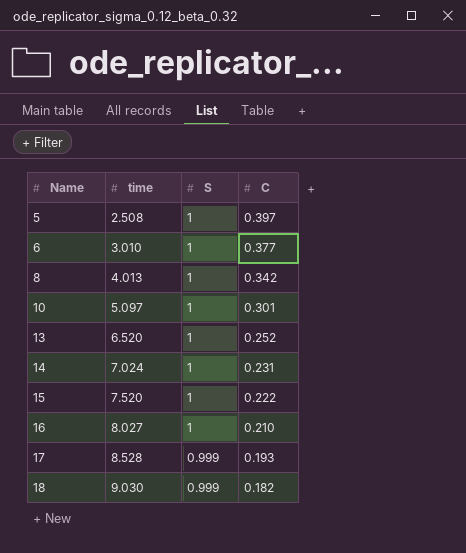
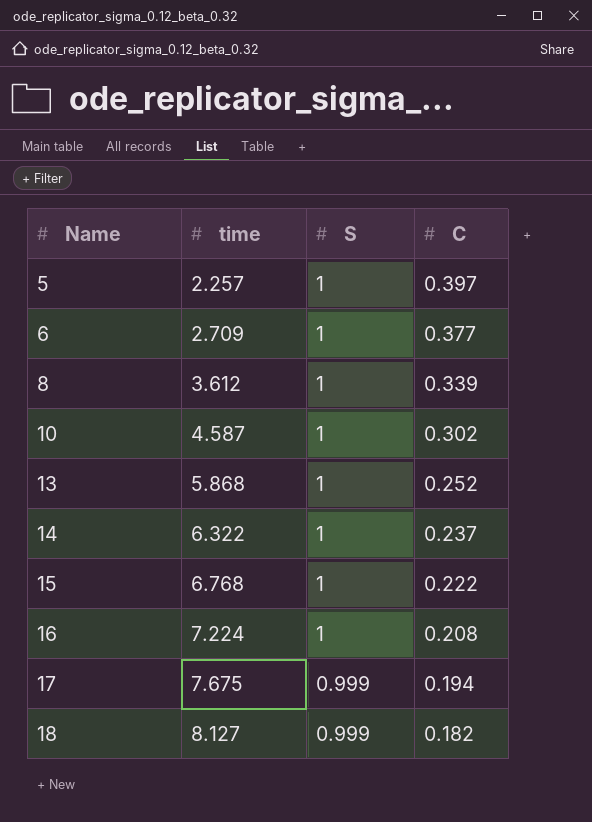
5 | time: 2.508 -> 2.257
6 | time: 3.010 -> 2.709
8 | time: 4.013 -> 3.612
8 | C: 0.342 -> 0.339
10 | time: 5.097 -> 4.587
10 | C: 0.301 -> 0.302
13 | time: 6.520 -> 5.868
14 | time: 7.024 -> 6.322
14 | C: 0.231 -> 0.237
15 | time: 7.520 -> 6.768
16 | time: 8.027 -> 7.224
16 | C: 0.210 -> 0.208
17 | time: 8.528 -> 7.675
17 | C: 0.193 -> 0.194
18 | time: 9.030 -> 8.127

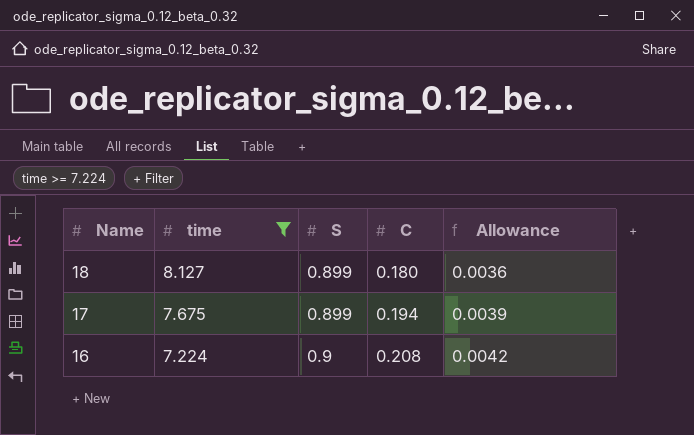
filter: none -> time >= 7.224
row order: Name ascending -> Name descending
column Allowance | formula: none -> [C] * 0.02
18 | S: 0.999 -> 0.899
18 | C: 0.182 -> 0.180
17 | S: 0.999 -> 0.899
16 | S: 1 -> 0.9

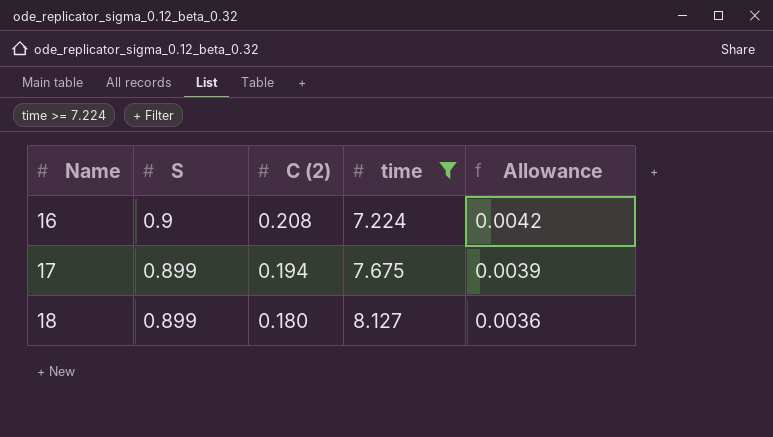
row order: Name descending -> Name ascending
column name: C -> C (2)
column time | position: 2 -> 4

